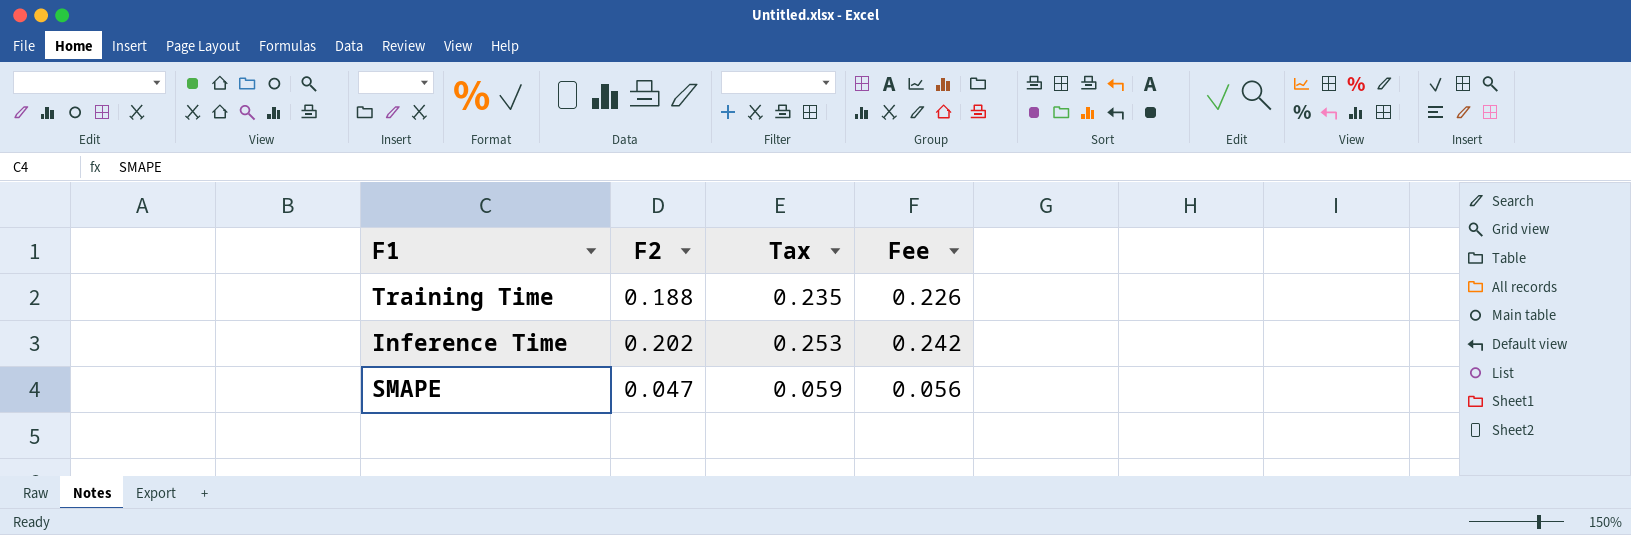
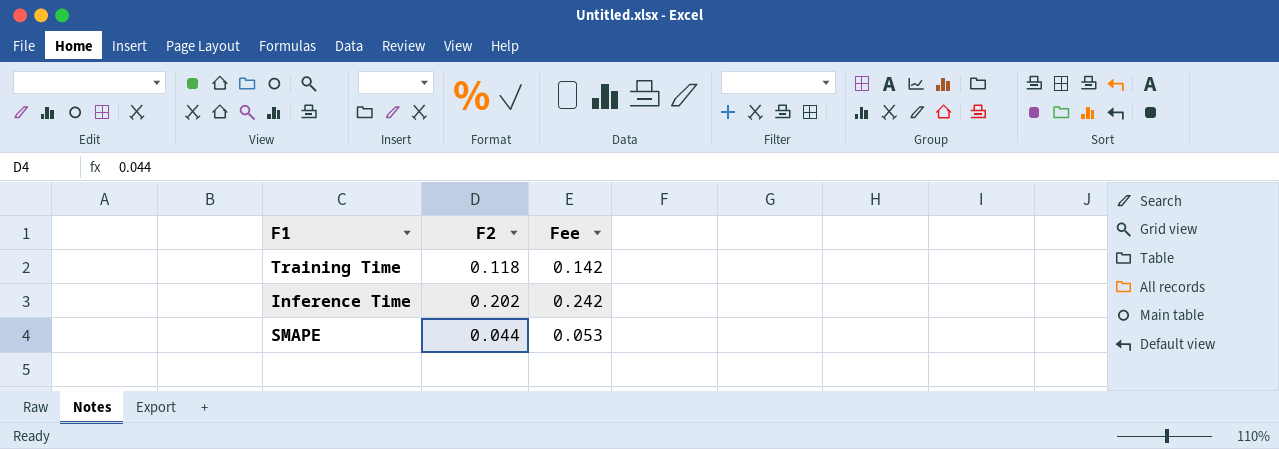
column Tax | formula: [F2] * 1.25 -> none
Training Time | F2: 0.188 -> 0.118
Training Time | Fee: 0.226 -> 0.142
SMAPE | F2: 0.047 -> 0.044
SMAPE | Fee: 0.056 -> 0.053

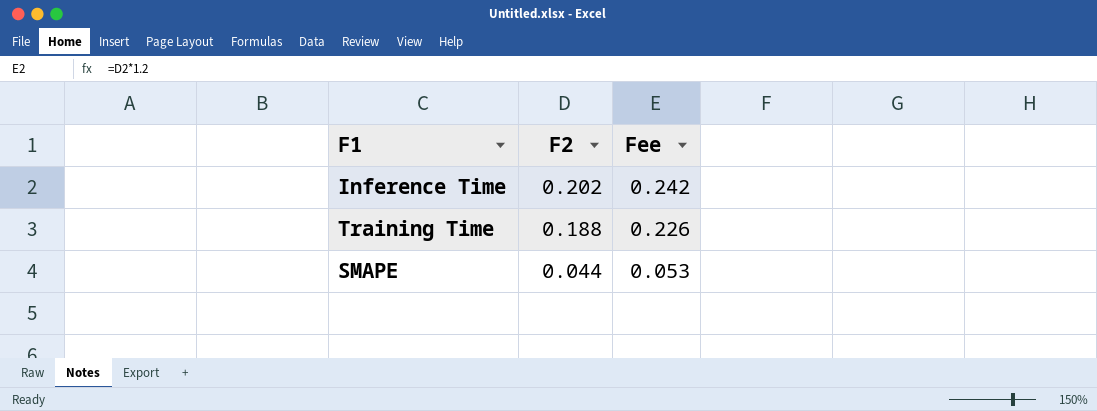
row order: none -> F2 descending
Training Time | F2: 0.118 -> 0.188
Training Time | Fee: 0.142 -> 0.226

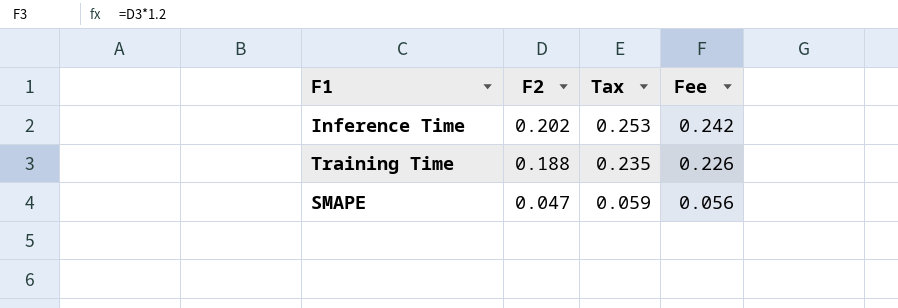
column Tax | formula: none -> [F2] * 1.25
SMAPE | F2: 0.044 -> 0.047
SMAPE | Fee: 0.053 -> 0.056

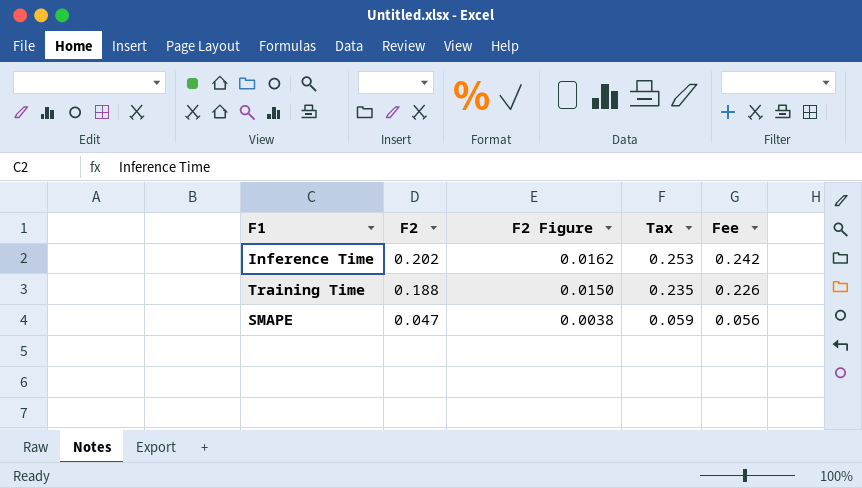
column F2 Figure | formula: none -> [F2] * 0.08

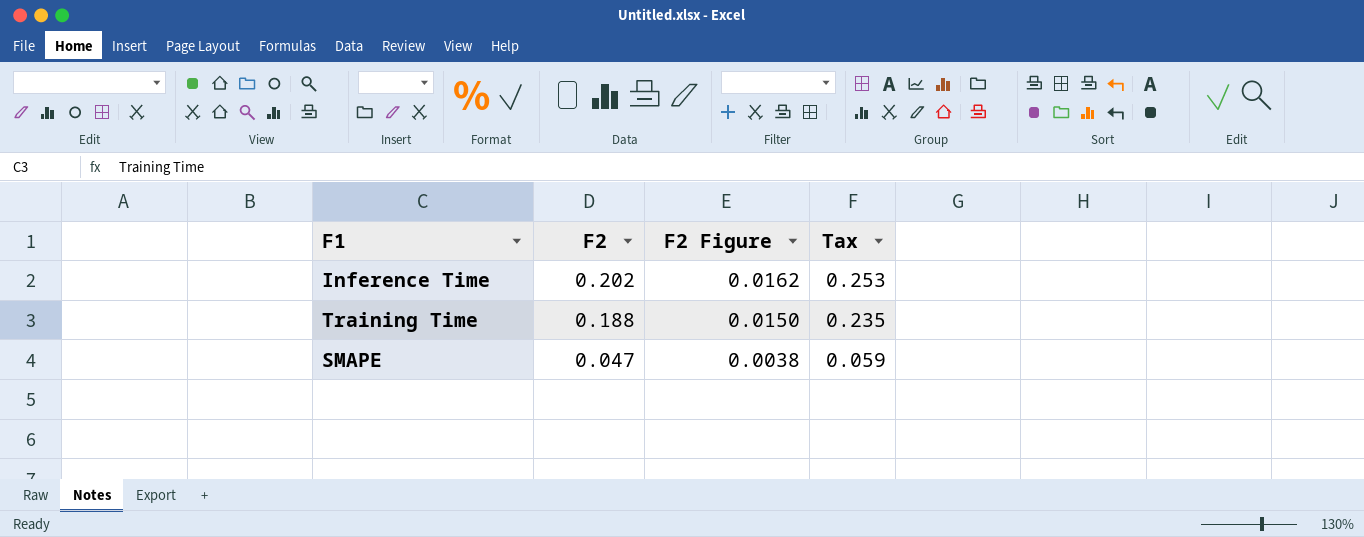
column Fee | formula: [F2] * 1.2 -> none

